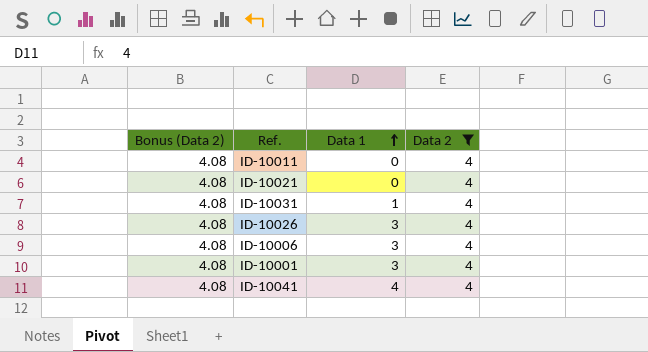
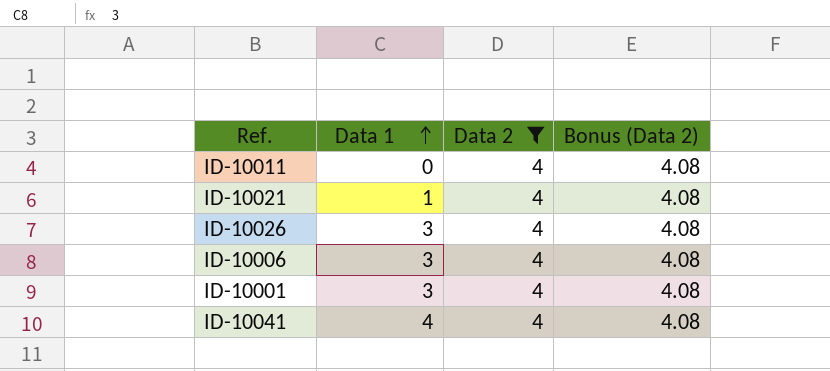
column Bonus (Data 2) | position: 1 -> 4
row ID-10031: 4.08 | 1 | 4 -> none
ID-10021 | Data 1: 0 -> 1

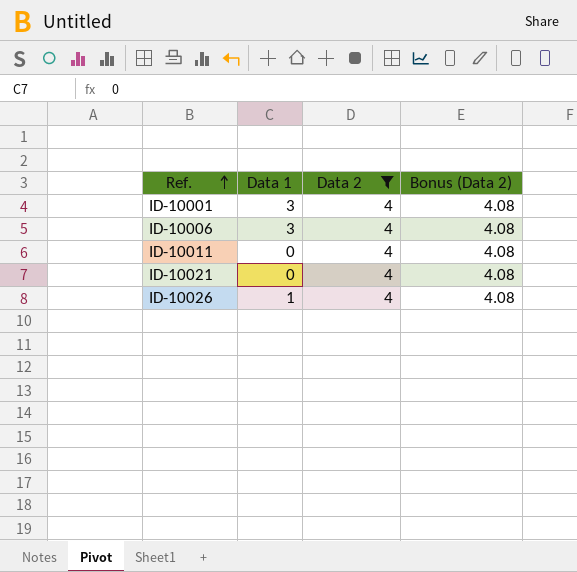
row order: Data 1 ascending -> Ref. ascending
row ID-10041: 4 | 4 | 4.08 -> none
ID-10021 | Data 1: 1 -> 0
ID-10026 | Data 1: 3 -> 1

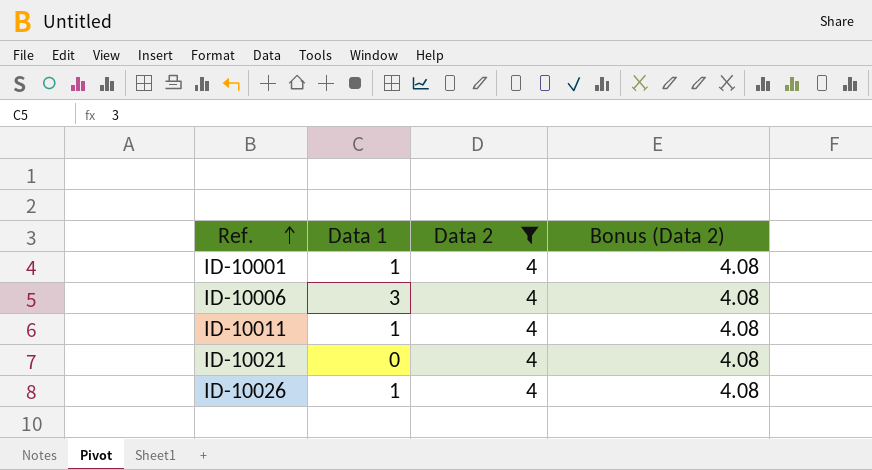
ID-10001 | Data 1: 3 -> 1
ID-10011 | Data 1: 0 -> 1

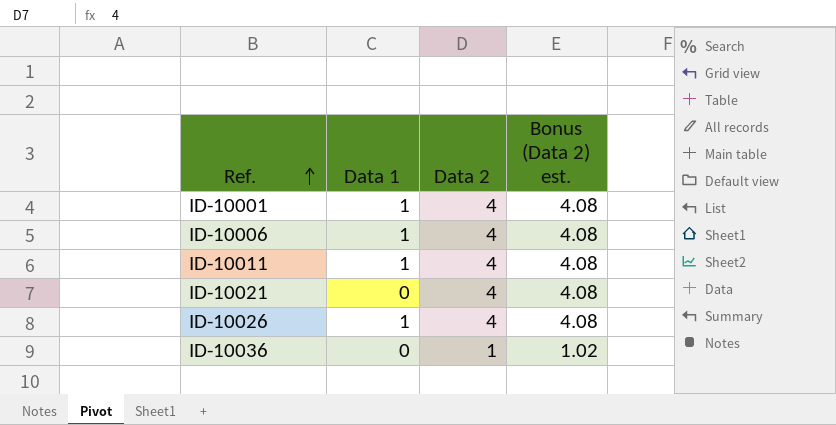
filter: Data 2 = 4 -> none
column name: Bonus (Data 2) -> Bonus (Data 2) est.
ID-10006 | Data 1: 3 -> 1

